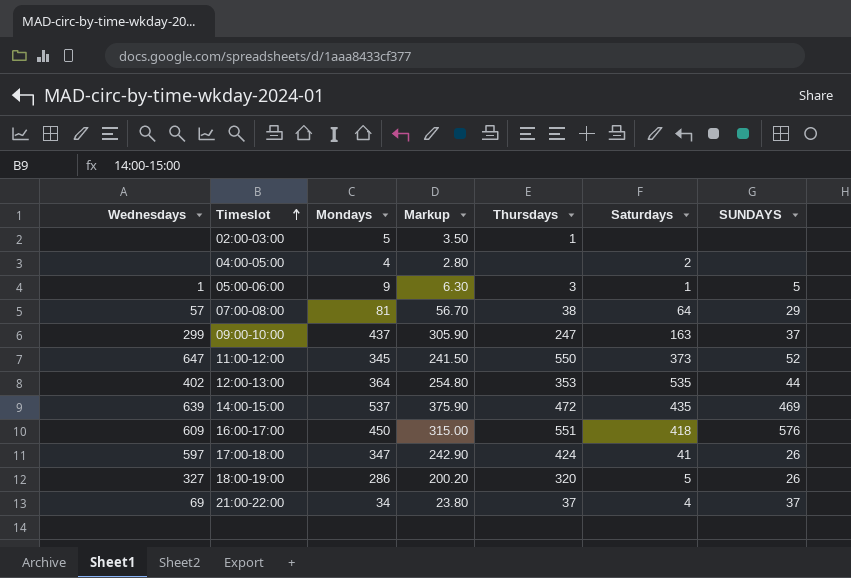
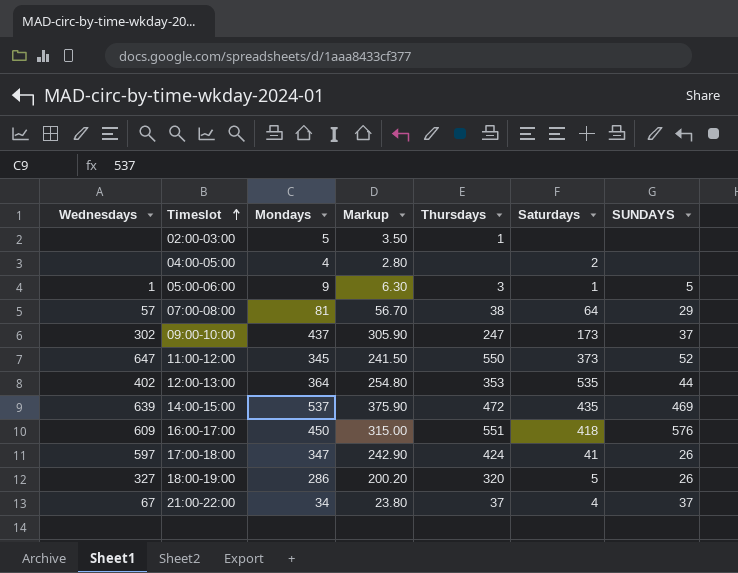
09:00-10:00 | Wednesdays: 299 -> 302
09:00-10:00 | Saturdays: 163 -> 173
21:00-22:00 | Wednesdays: 69 -> 67

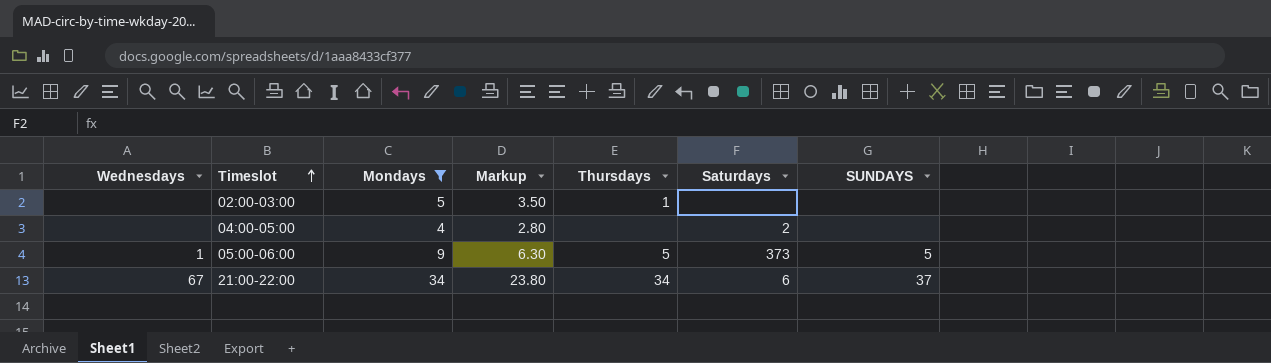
filter: none -> Mondays <= 34
05:00-06:00 | Thursdays: 3 -> 5
05:00-06:00 | Saturdays: 1 -> 373
21:00-22:00 | Thursdays: 37 -> 34
21:00-22:00 | Saturdays: 4 -> 6

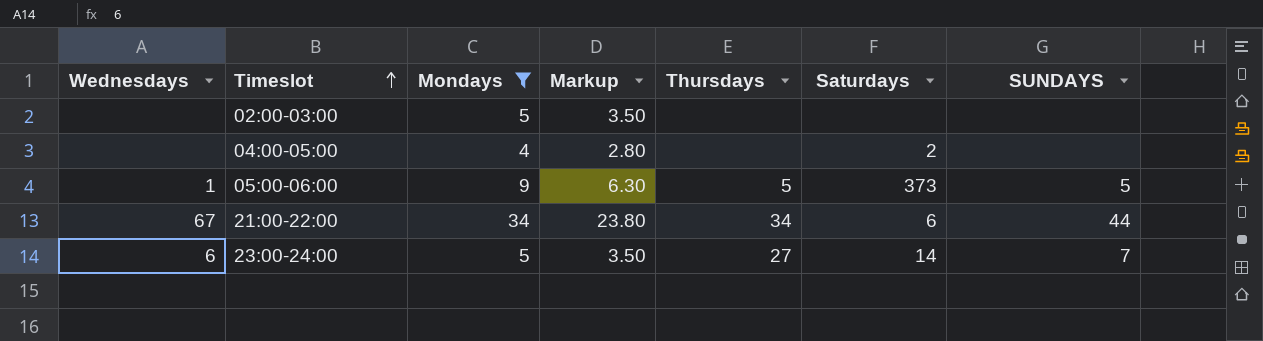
02:00-03:00 | Thursdays: 1 -> none
21:00-22:00 | SUNDAYS: 37 -> 44
row 23:00-24:00: none -> 6 | 5 | 3.50 | 27 | 14 | 7

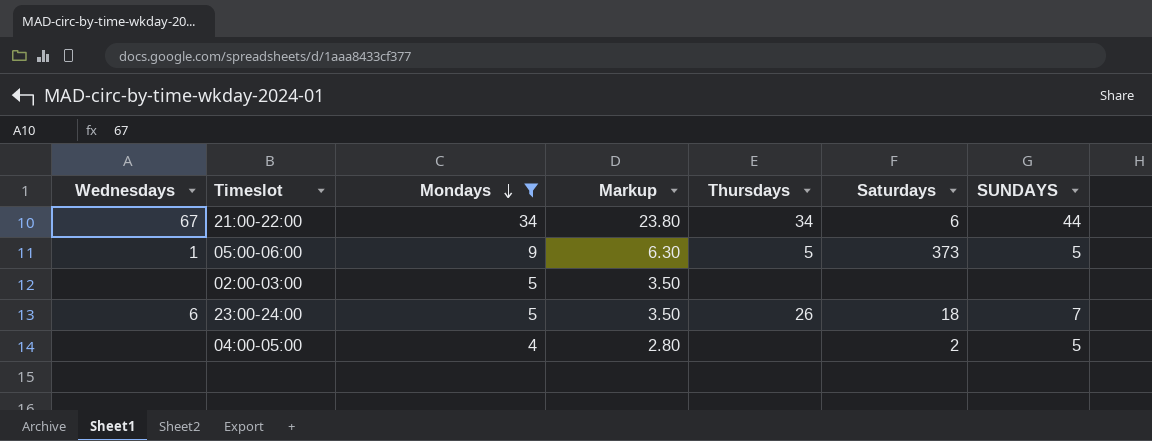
row order: Timeslot ascending -> Mondays descending
23:00-24:00 | Thursdays: 27 -> 26
23:00-24:00 | Saturdays: 14 -> 18
04:00-05:00 | SUNDAYS: none -> 5

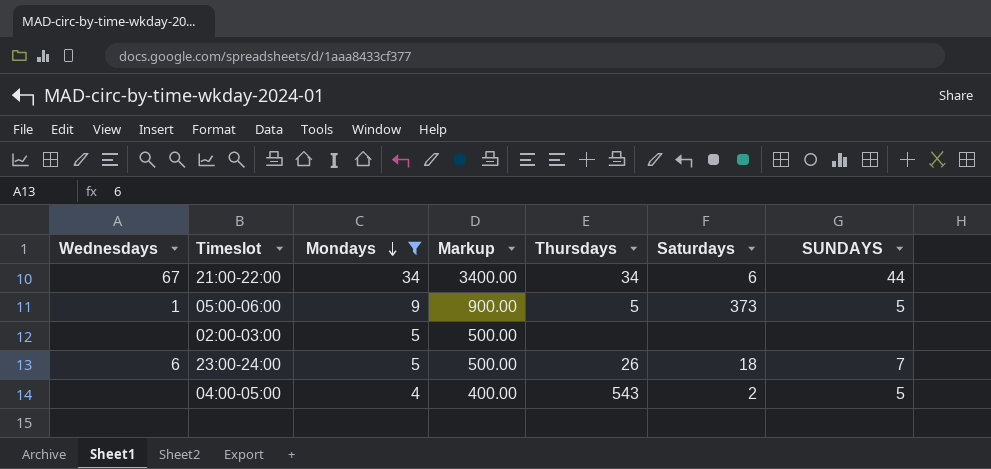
column Markup | formula: [Mondays] * 0.7 -> [Mondays] * 100
04:00-05:00 | Thursdays: none -> 543

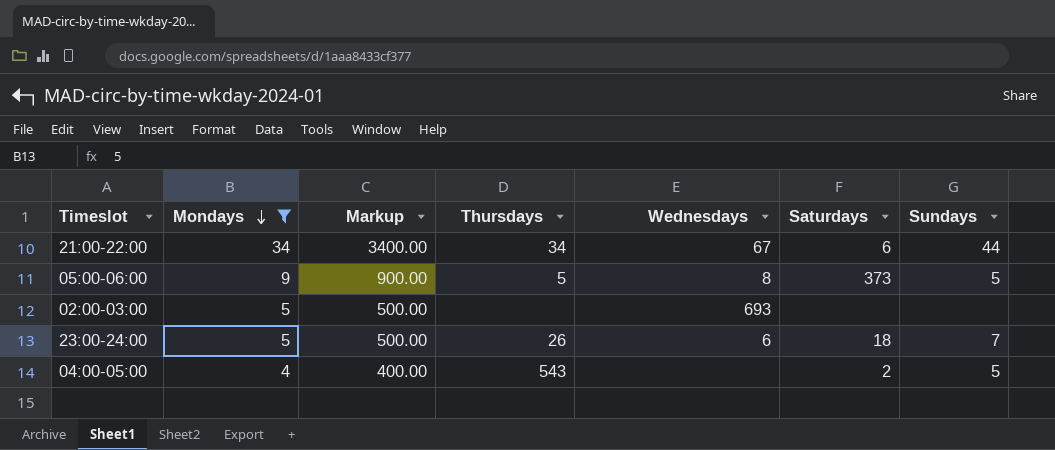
column Wednesdays | position: 1 -> 5
column name: SUNDAYS -> Sundays
05:00-06:00 | Wednesdays: 1 -> 8
02:00-03:00 | Wednesdays: none -> 693

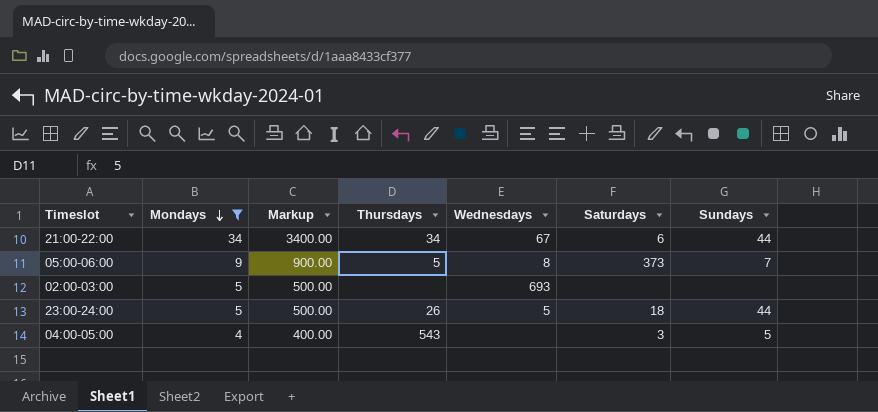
05:00-06:00 | Sundays: 5 -> 7
23:00-24:00 | Wednesdays: 6 -> 5
23:00-24:00 | Sundays: 7 -> 44
04:00-05:00 | Saturdays: 2 -> 3

